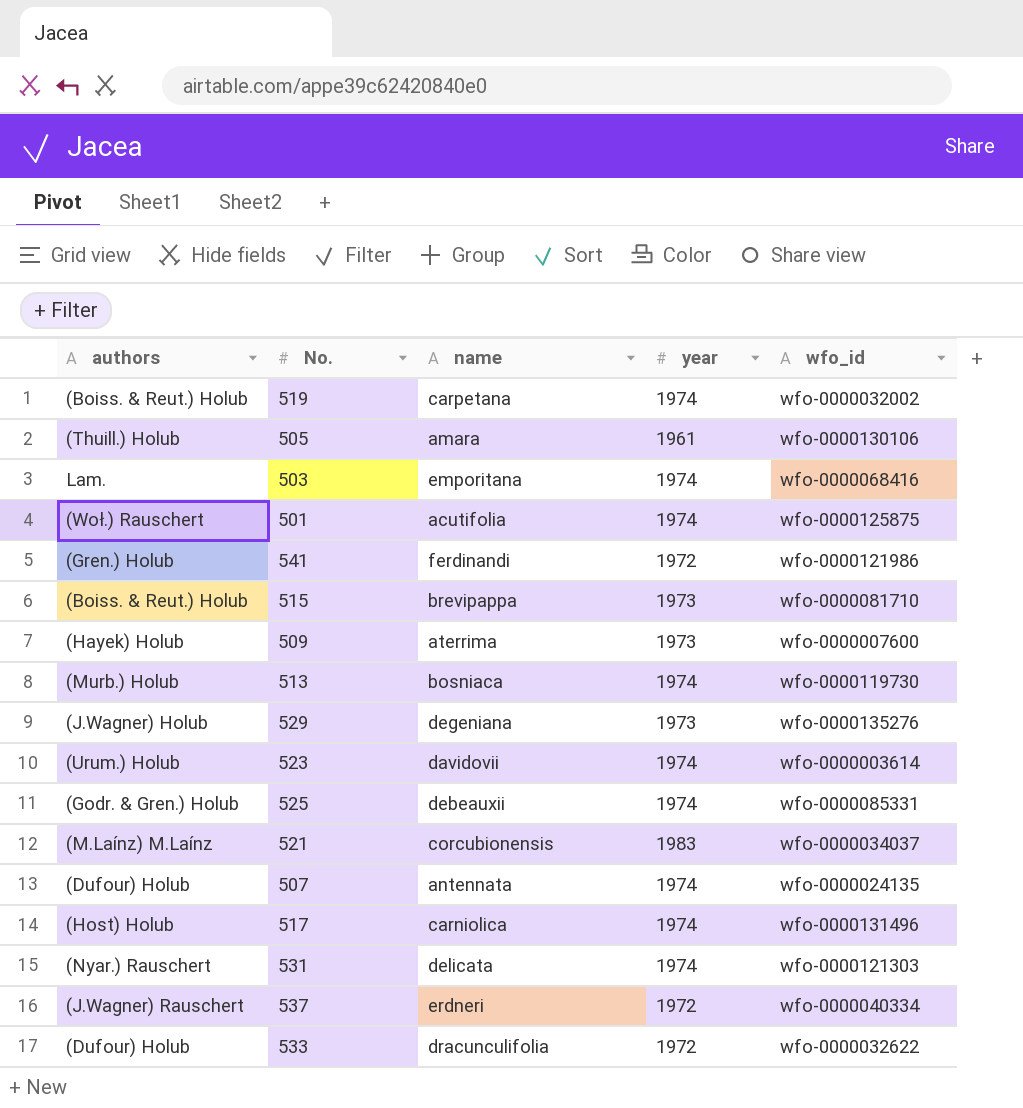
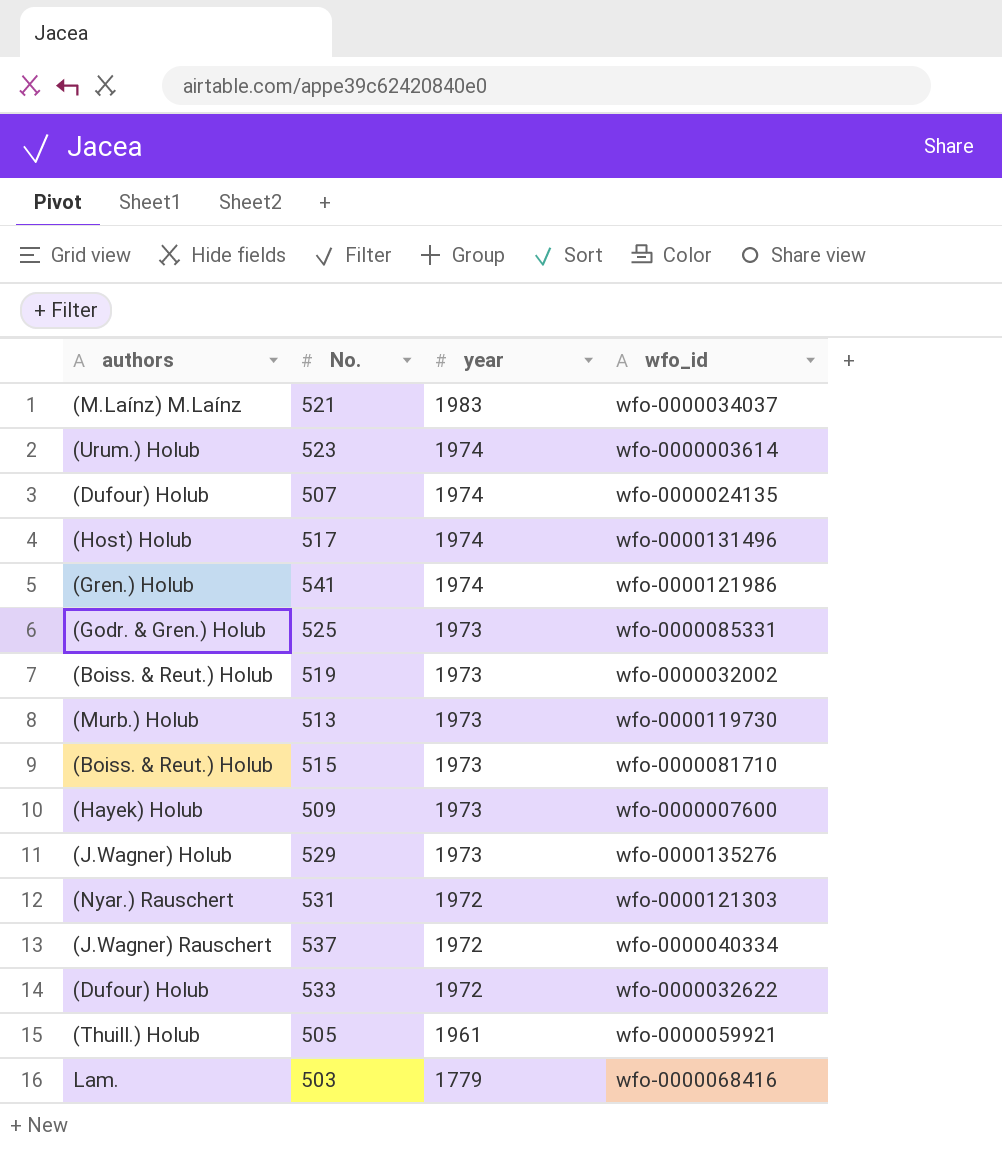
row order: none -> year descending
column name | position: 3 -> none
row 501: (Woł.) Rauschert | acutifolia | 1974 | wfo-0000125875 -> none
541 | year: 1972 -> 1974
525 | year: 1974 -> 1973
519 | year: 1974 -> 1973
513 | year: 1974 -> 1973
531 | year: 1974 -> 1972
505 | wfo_id: wfo-0000130106 -> wfo-0000059921
503 | year: 1974 -> 1779

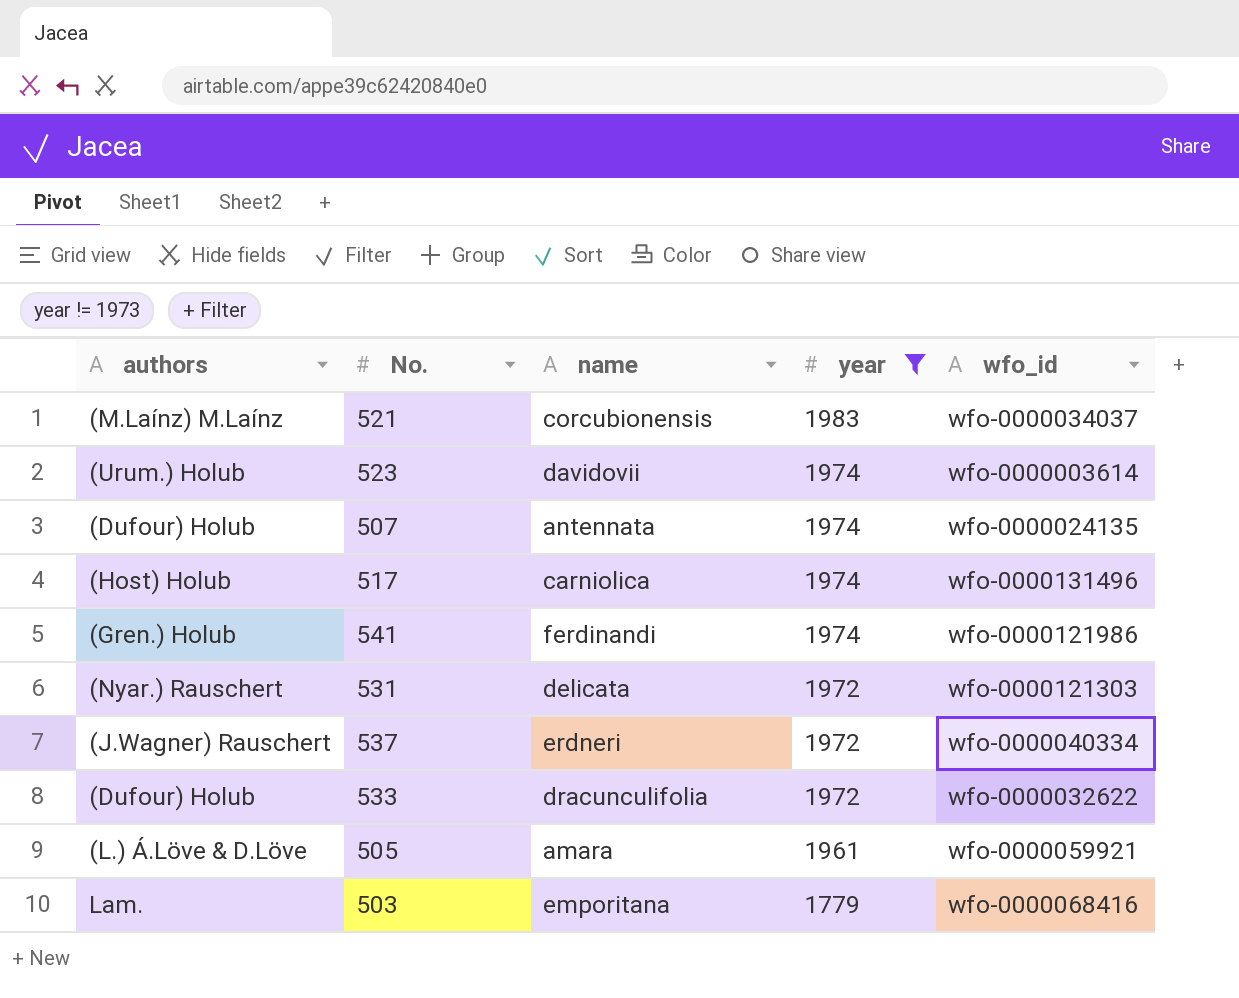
filter: none -> year != 1973
column name | position: none -> 3
505 | authors: (Thuill.) Holub -> (L.) Á.Löve & D.Löve

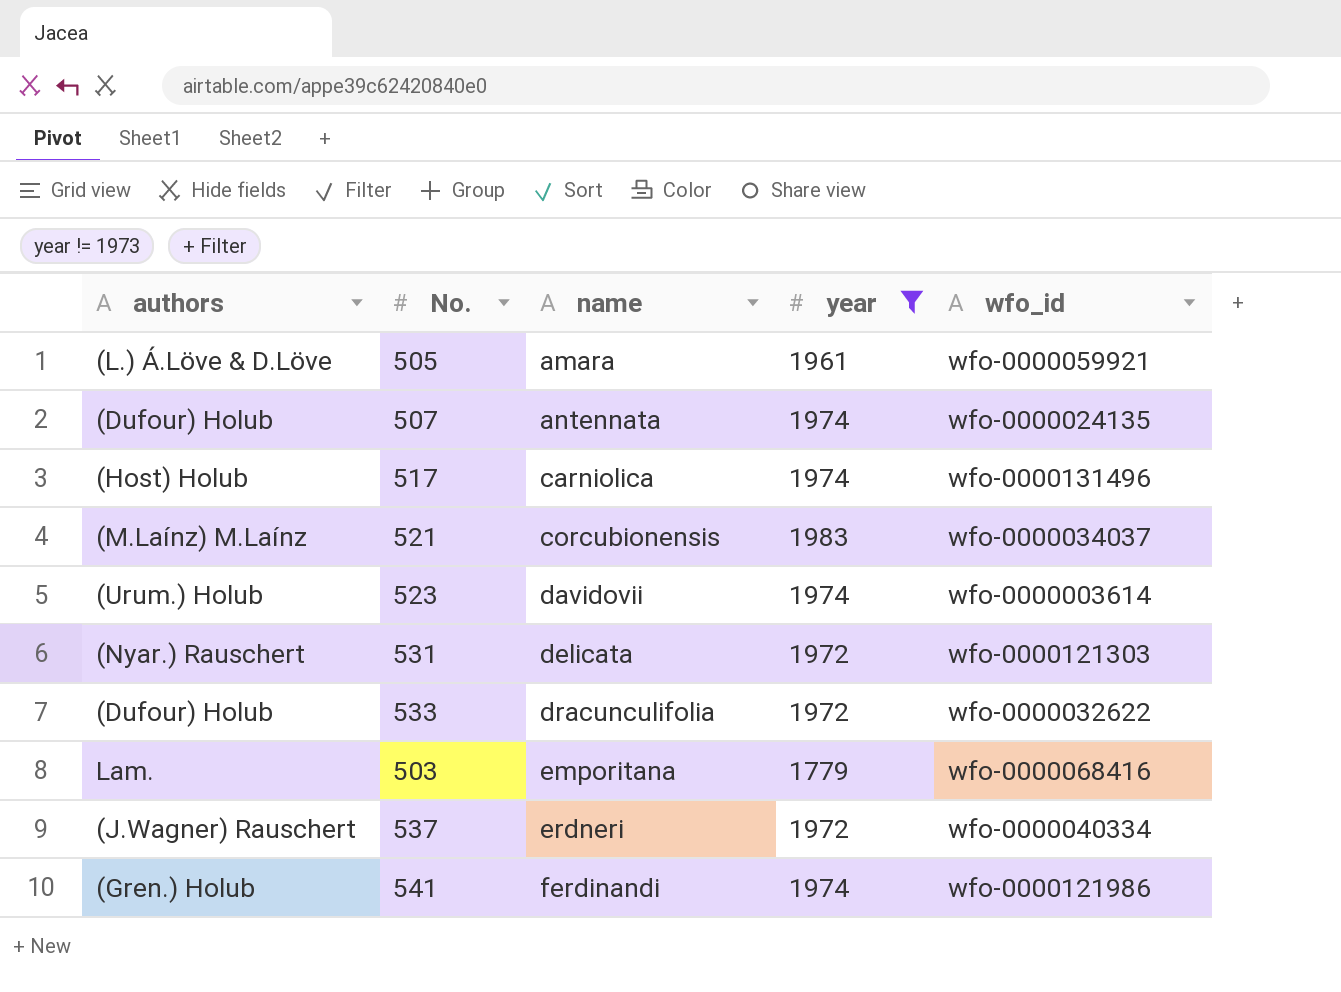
row order: year descending -> name ascending

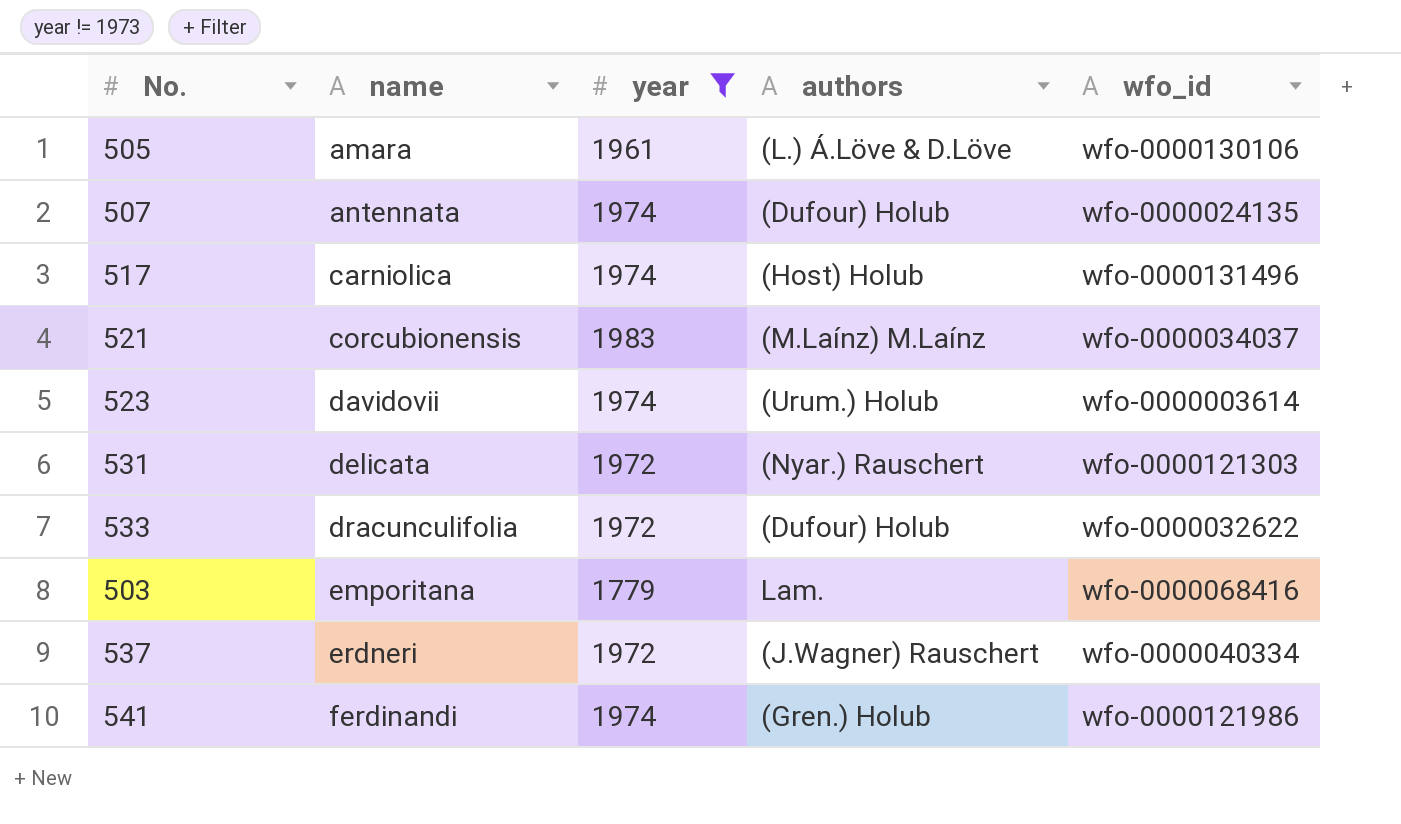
column authors | position: 1 -> 4
505 | wfo_id: wfo-0000059921 -> wfo-0000130106

